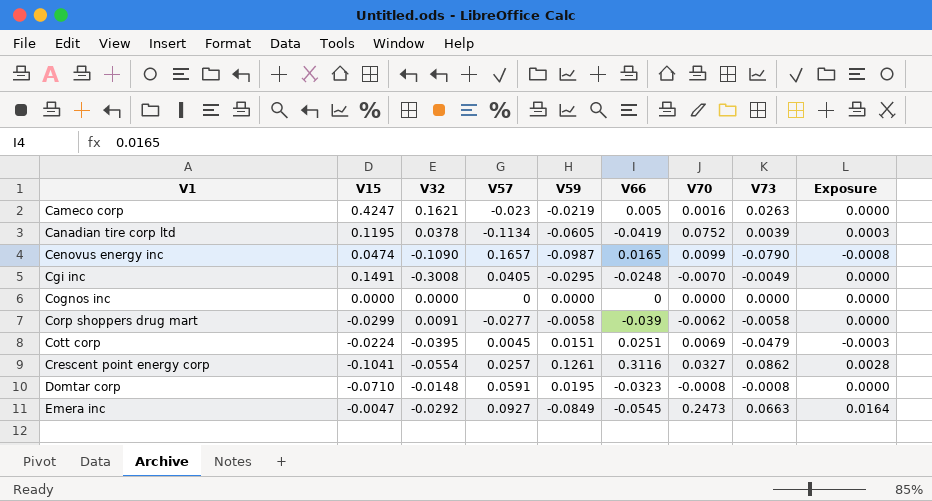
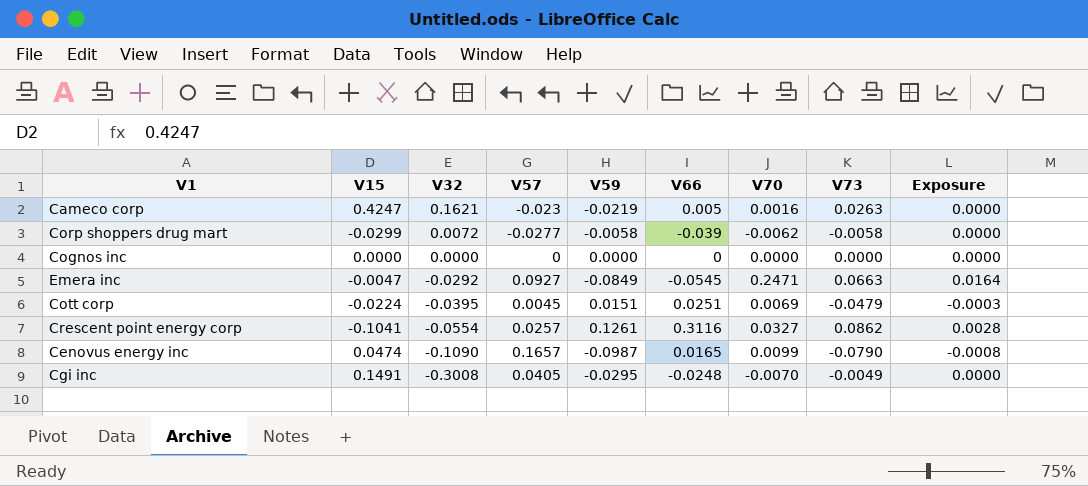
row order: V1 ascending -> V32 descending
row Canadian tire corp ltd: 0.1195 | 0.0378 | -0.1134 | -0.0605 | -0.0419 | 0.0752 | 0.0039 | 0.0003 -> none
row Domtar corp: -0.0710 | -0.0148 | 0.0591 | 0.0195 | -0.0323 | -0.0008 | -0.0008 | 0.0000 -> none
Corp shoppers drug mart | V32: 0.0091 -> 0.0072
Emera inc | V70: 0.2473 -> 0.2471

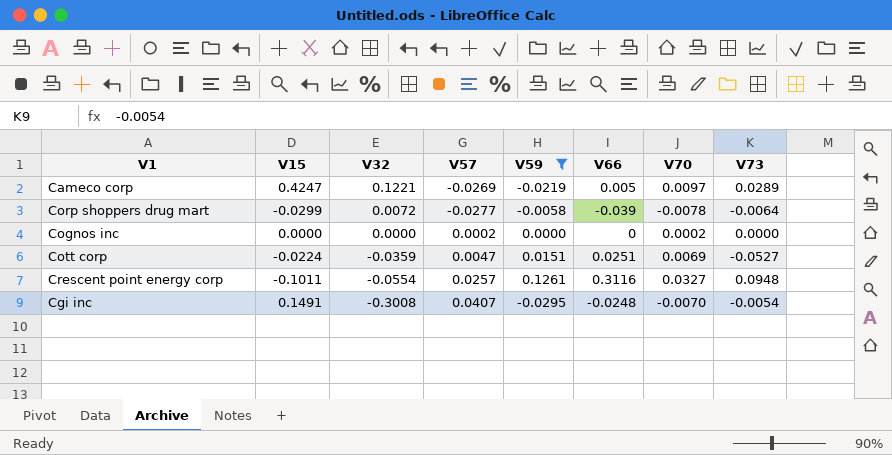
filter: none -> V59 >= -0.0295
column Exposure | formula: [V70] * [V73] -> none
Cameco corp | V32: 0.1621 -> 0.1221
Cameco corp | V57: -0.023 -> -0.0269
Cameco corp | V70: 0.0016 -> 0.0097
Cameco corp | V73: 0.0263 -> 0.0289
Corp shoppers drug mart | V70: -0.0062 -> -0.0078
Corp shoppers drug mart | V73: -0.0058 -> -0.0064
Cognos inc | V57: 0 -> 0.0002
Cognos inc | V70: 0.0000 -> 0.0002
Cott corp | V32: -0.0395 -> -0.0359
Cott corp | V57: 0.0045 -> 0.0047
Cott corp | V73: -0.0479 -> -0.0527
Crescent point energy corp | V15: -0.1041 -> -0.1011
Crescent point energy corp | V73: 0.0862 -> 0.0948
Cgi inc | V57: 0.0405 -> 0.0407
Cgi inc | V73: -0.0049 -> -0.0054

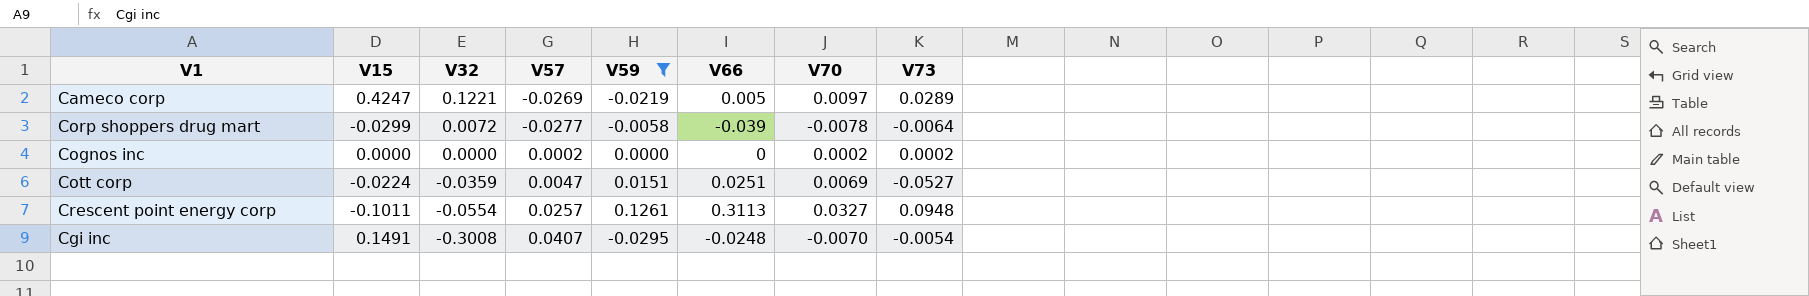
Cognos inc | V73: 0.0000 -> 0.0002
Crescent point energy corp | V66: 0.3116 -> 0.3113

